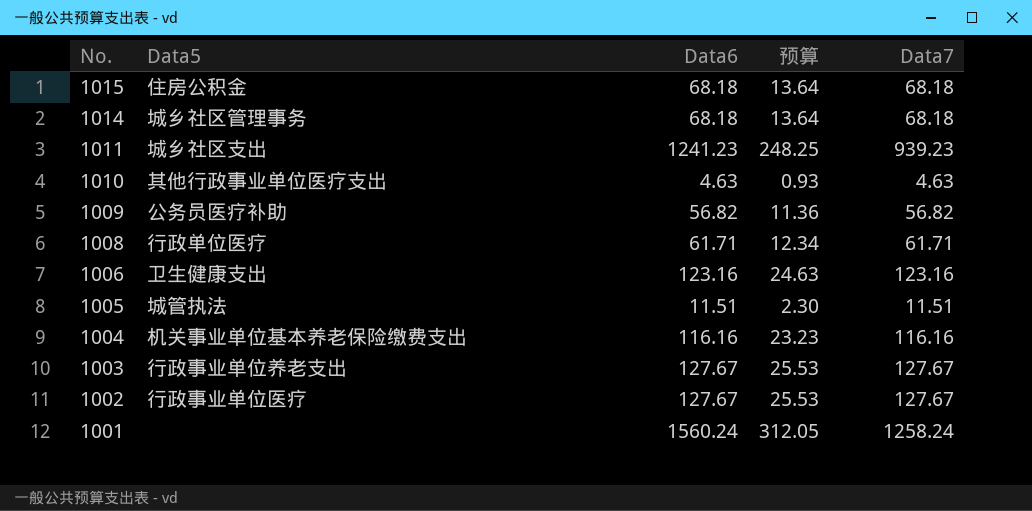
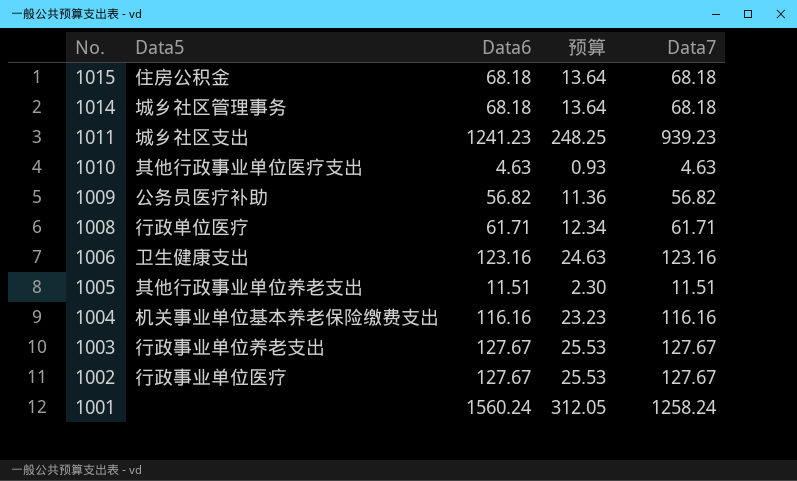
1005 | Data5: 城管执法 -> 其他行政事业单位养老支出

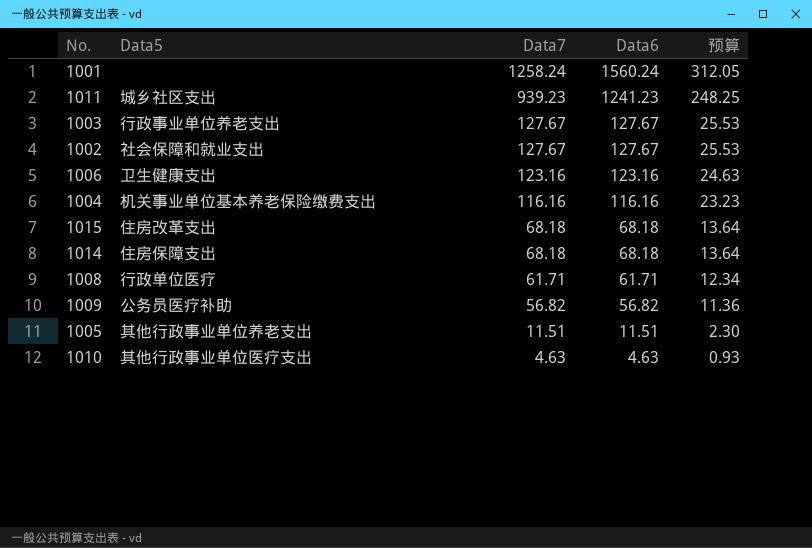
row order: No. descending -> Data7 descending
column Data7 | position: 5 -> 3
1002 | Data5: 行政事业单位医疗 -> 社会保障和就业支出
1015 | Data5: 住房公积金 -> 住房改革支出
1014 | Data5: 城乡社区管理事务 -> 住房保障支出

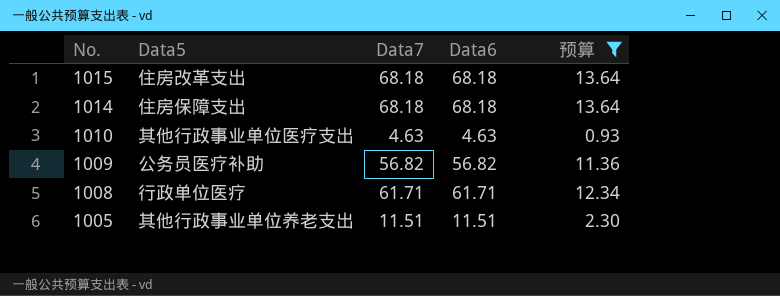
filter: none -> 预算 <= 13.64
row order: Data7 descending -> No. descending

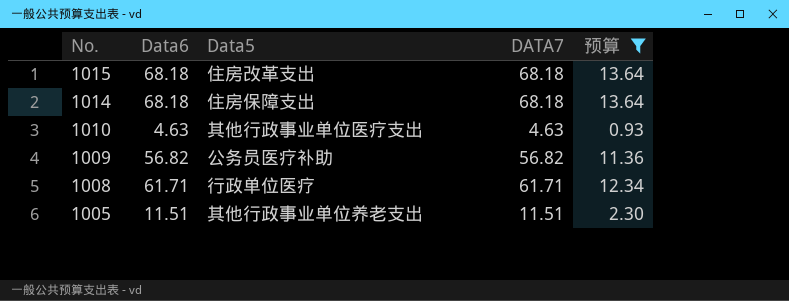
column Data6 | position: 4 -> 2
column name: Data7 -> DATA7

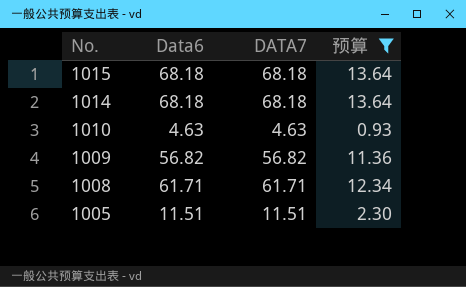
column Data5 | position: 3 -> none

